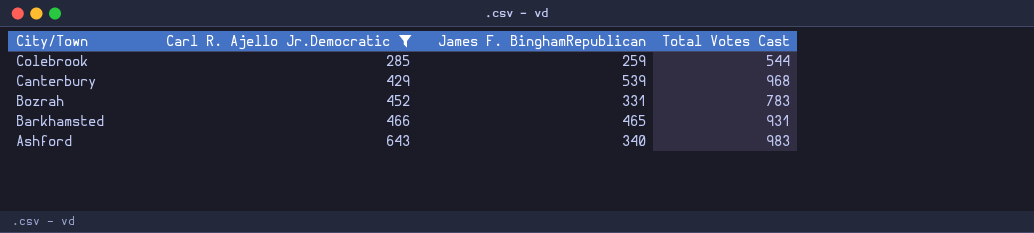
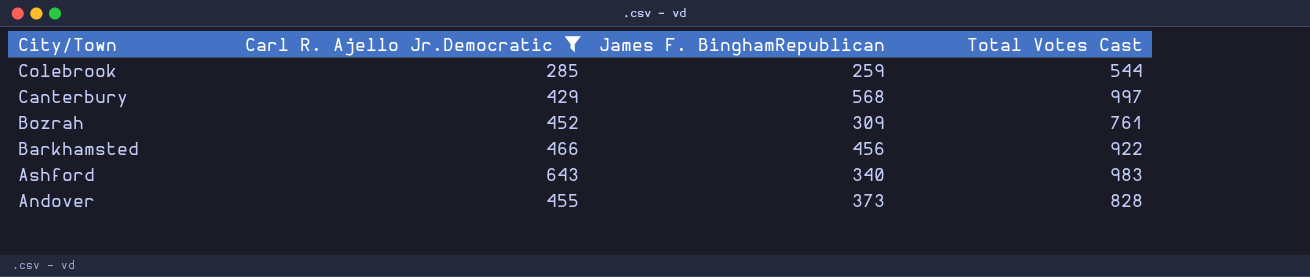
Canterbury | James F. BinghamRepublican: 539 -> 568
Canterbury | Total Votes Cast: 968 -> 997
Bozrah | James F. BinghamRepublican: 331 -> 309
Bozrah | Total Votes Cast: 783 -> 761
Barkhamsted | James F. BinghamRepublican: 465 -> 456
Barkhamsted | Total Votes Cast: 931 -> 922
row Andover: none -> 455 | 373 | 828

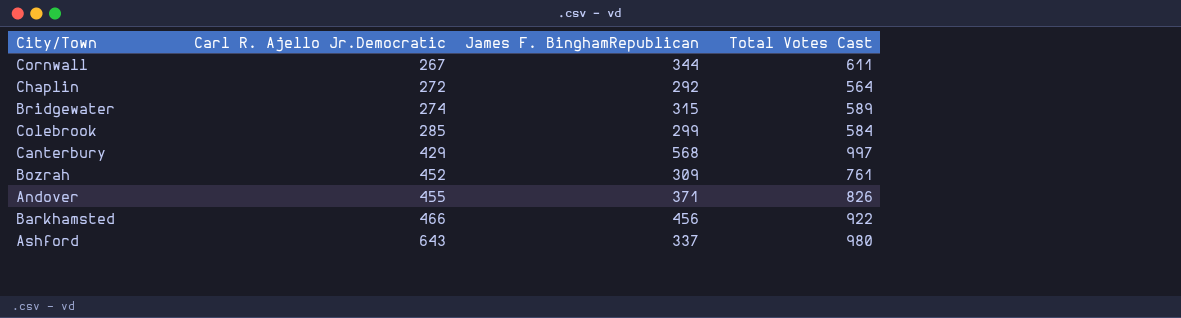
filter: Carl R. Ajello Jr.Democratic >= 285 -> none
row order: City/Town descending -> Carl R. Ajello Jr.Democratic ascending
Colebrook | James F. BinghamRepublican: 259 -> 299
Colebrook | Total Votes Cast: 544 -> 584
Andover | James F. BinghamRepublican: 373 -> 371
Andover | Total Votes Cast: 828 -> 826
Ashford | James F. BinghamRepublican: 340 -> 337
Ashford | Total Votes Cast: 983 -> 980

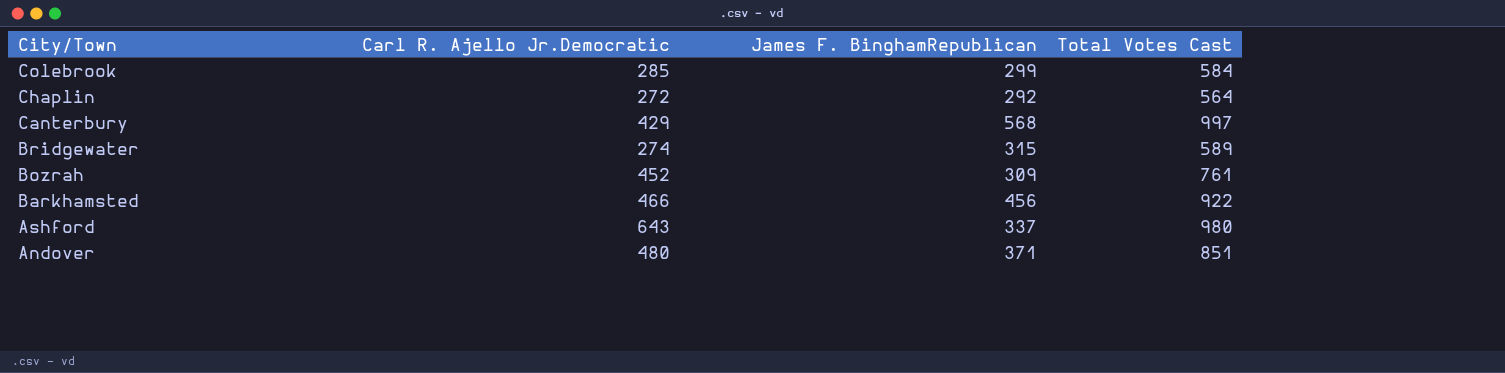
row order: Carl R. Ajello Jr.Democratic ascending -> City/Town descending
row Cornwall: 267 | 344 | 611 -> none
Andover | Carl R. Ajello Jr.Democratic: 455 -> 480
Andover | Total Votes Cast: 826 -> 851

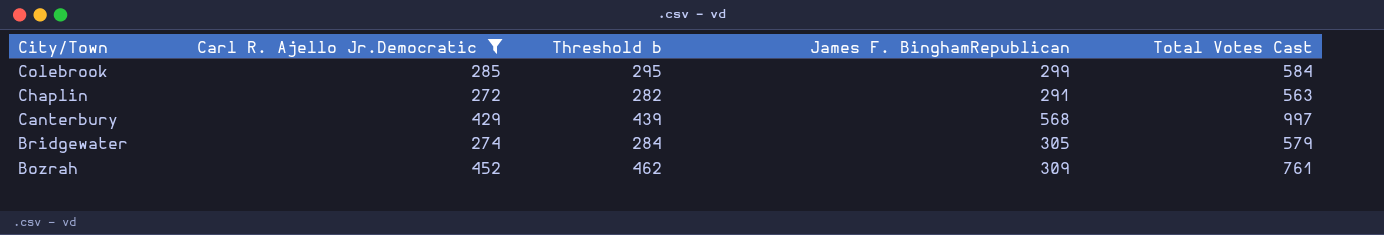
filter: none -> Carl R. Ajello Jr.Democratic <= 452
column Threshold b | formula: none -> [Carl R. Ajello Jr.Democratic] + 10
Chaplin | James F. BinghamRepublican: 292 -> 291
Chaplin | Total Votes Cast: 564 -> 563
Bridgewater | James F. BinghamRepublican: 315 -> 305
Bridgewater | Total Votes Cast: 589 -> 579

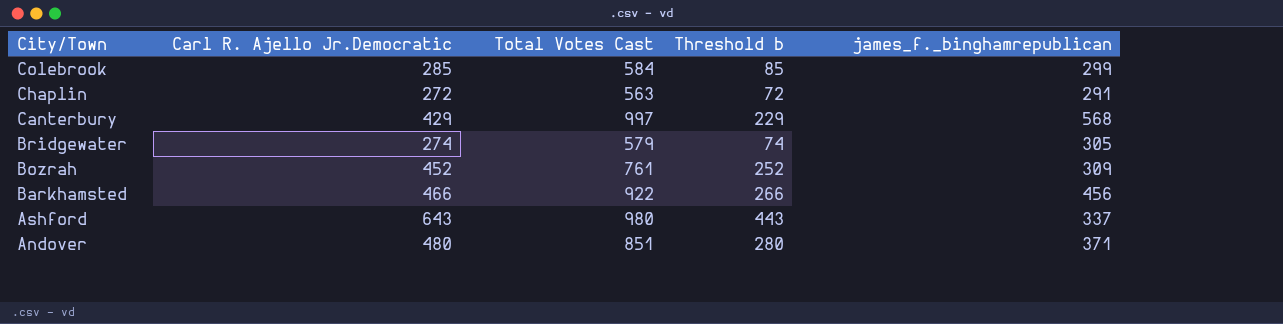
filter: Carl R. Ajello Jr.Democratic <= 452 -> none
column Total Votes Cast | position: 5 -> 3
column Threshold b | formula: [Carl R. Ajello Jr.Democratic] + 10 -> [Carl R. Ajello Jr.Democratic] - 200
column name: James F. BinghamRepublican -> james_f._binghamrepublican

